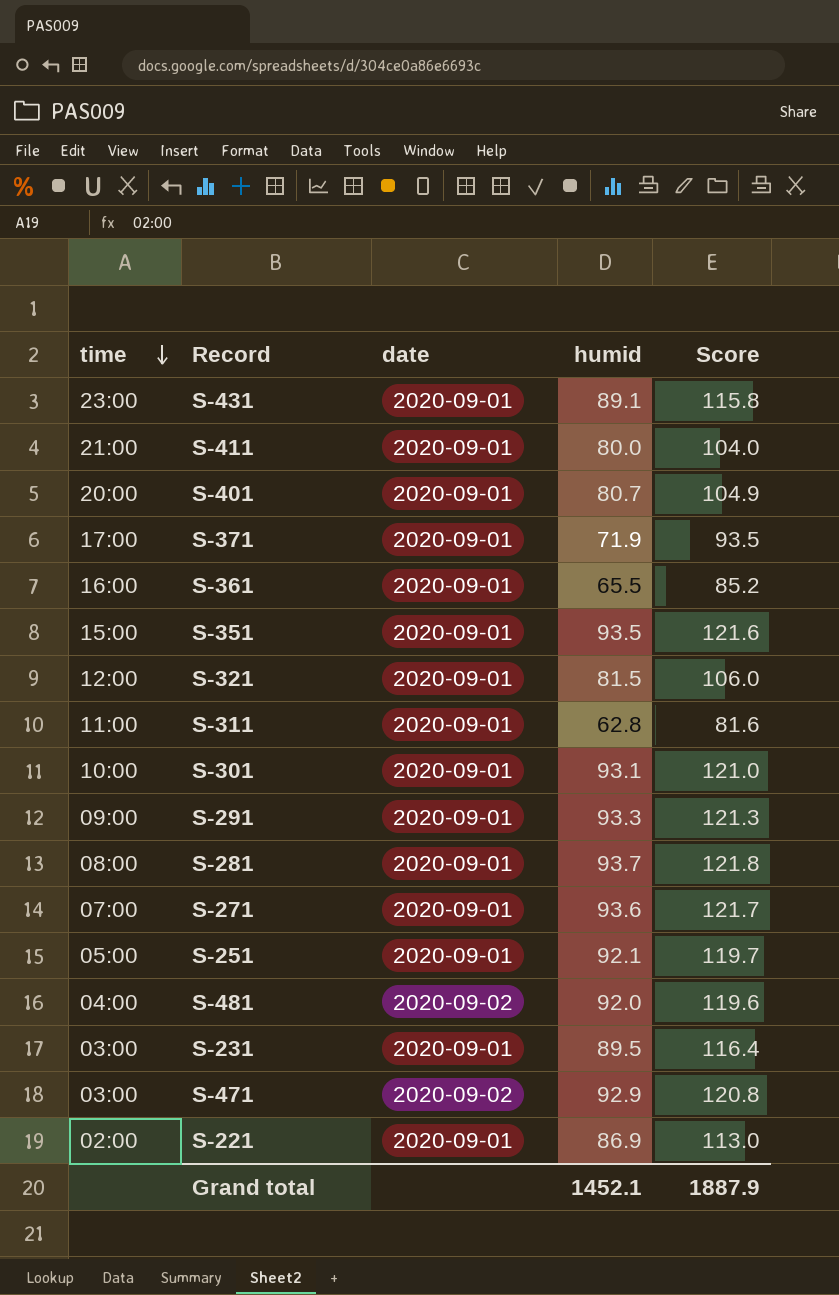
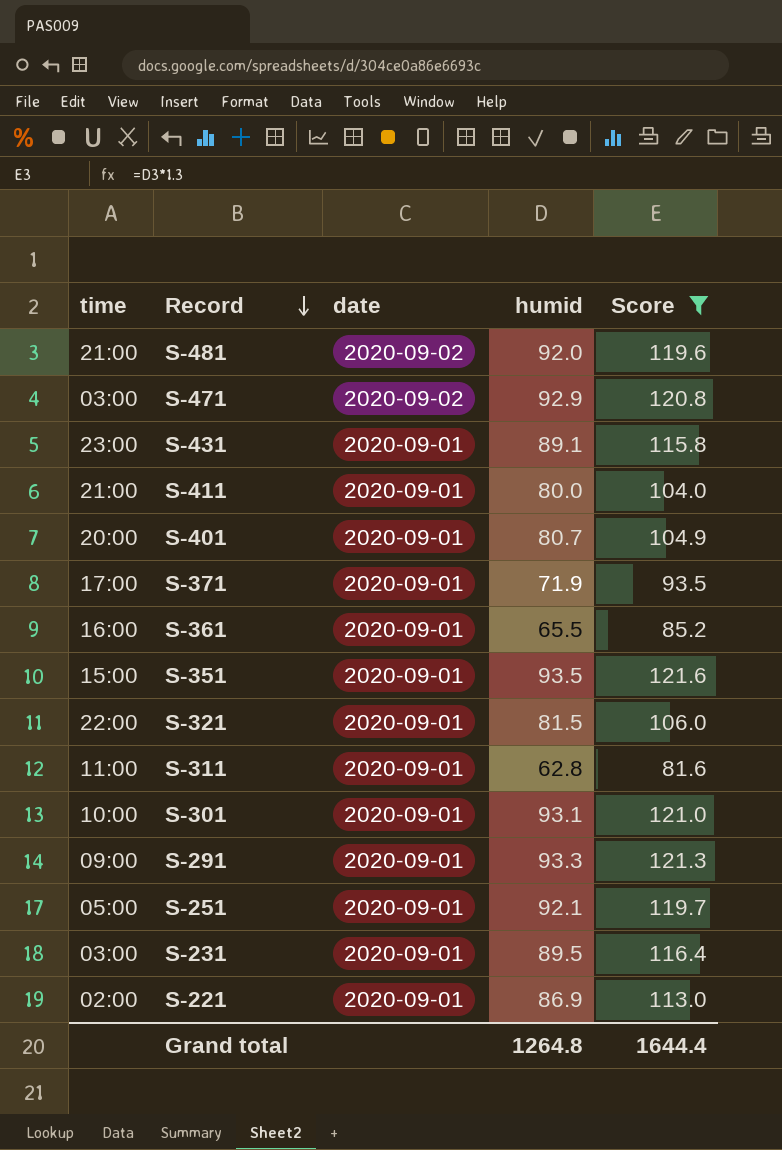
filter: none -> Score <= 121.6
row order: time descending -> Record descending
S-481 | time: 04:00 -> 21:00
S-321 | time: 12:00 -> 22:00
Grand total | humid: 1452.1 -> 1264.8
Grand total | Score: 1887.9 -> 1644.4

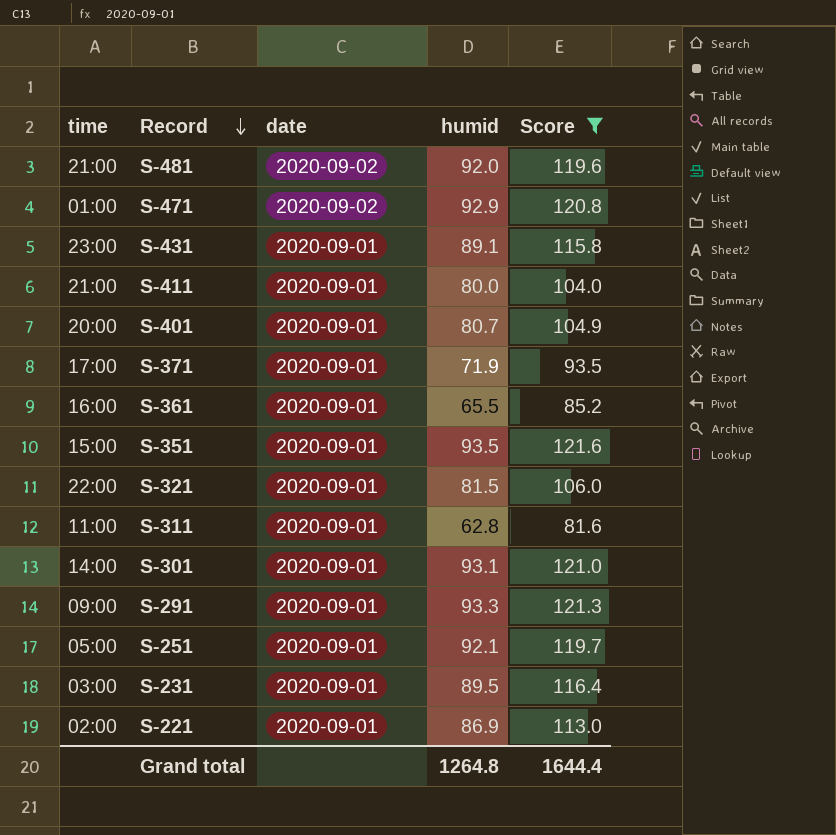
S-471 | time: 03:00 -> 01:00
S-301 | time: 10:00 -> 14:00

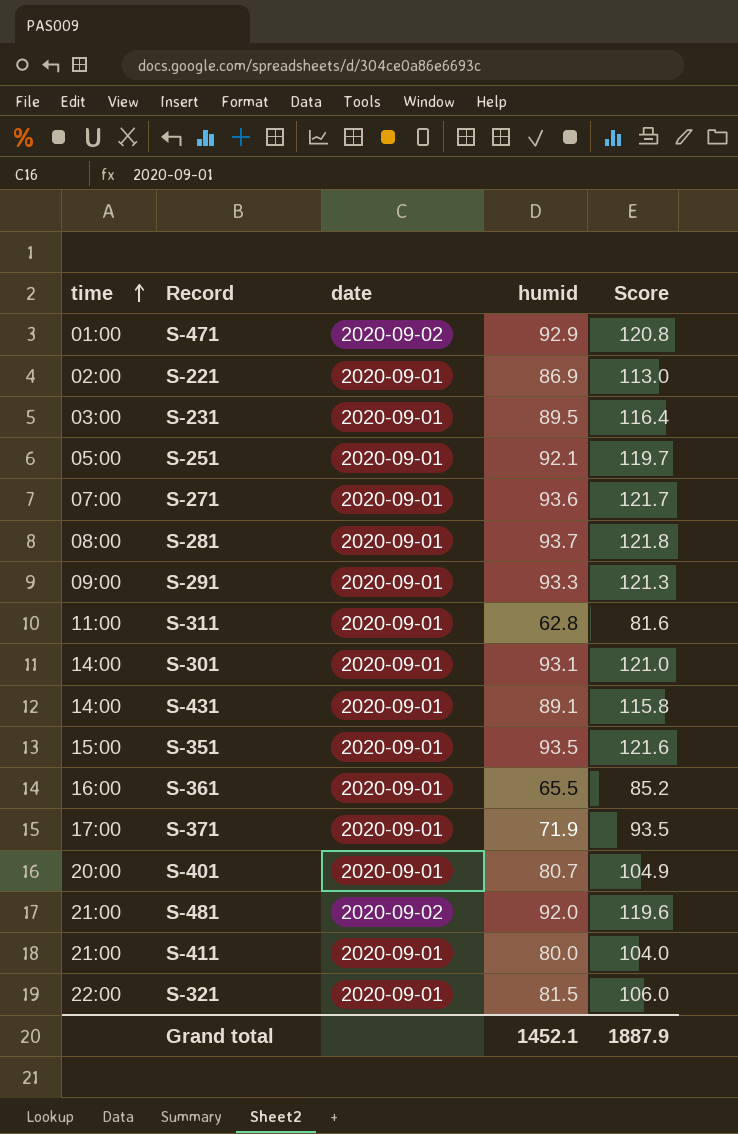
filter: Score <= 121.6 -> none
row order: Record descending -> time ascending
S-431 | time: 23:00 -> 14:00
Grand total | humid: 1264.8 -> 1452.1
Grand total | Score: 1644.4 -> 1887.9

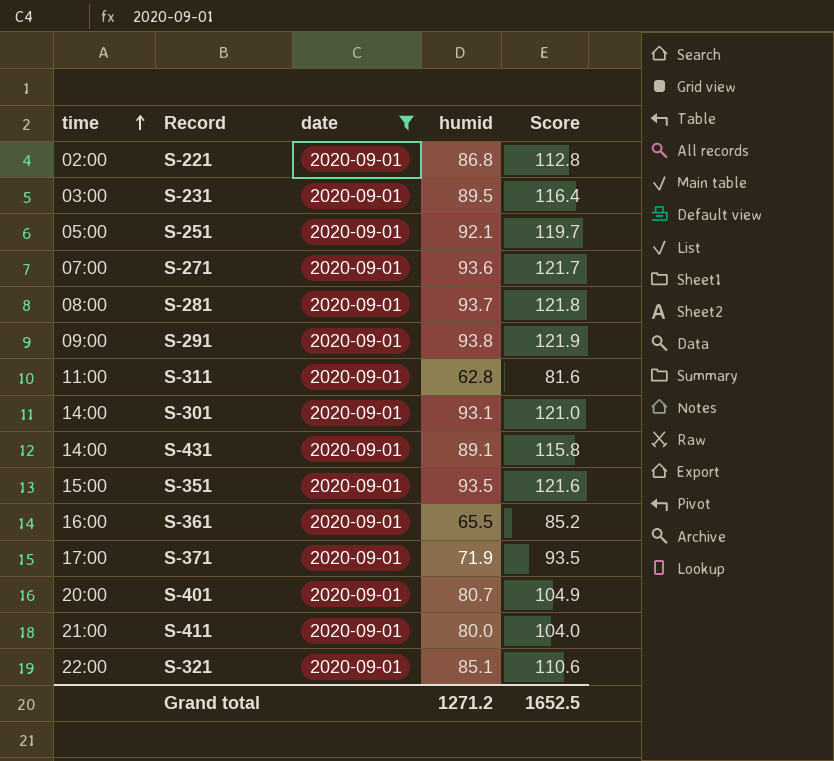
filter: none -> date = 2020-09-01
S-221 | humid: 86.9 -> 86.8
S-221 | Score: 113.0 -> 112.8
S-291 | humid: 93.3 -> 93.8
S-291 | Score: 121.3 -> 121.9
S-321 | humid: 81.5 -> 85.1
S-321 | Score: 106.0 -> 110.6
Grand total | humid: 1452.1 -> 1271.2
Grand total | Score: 1887.9 -> 1652.5

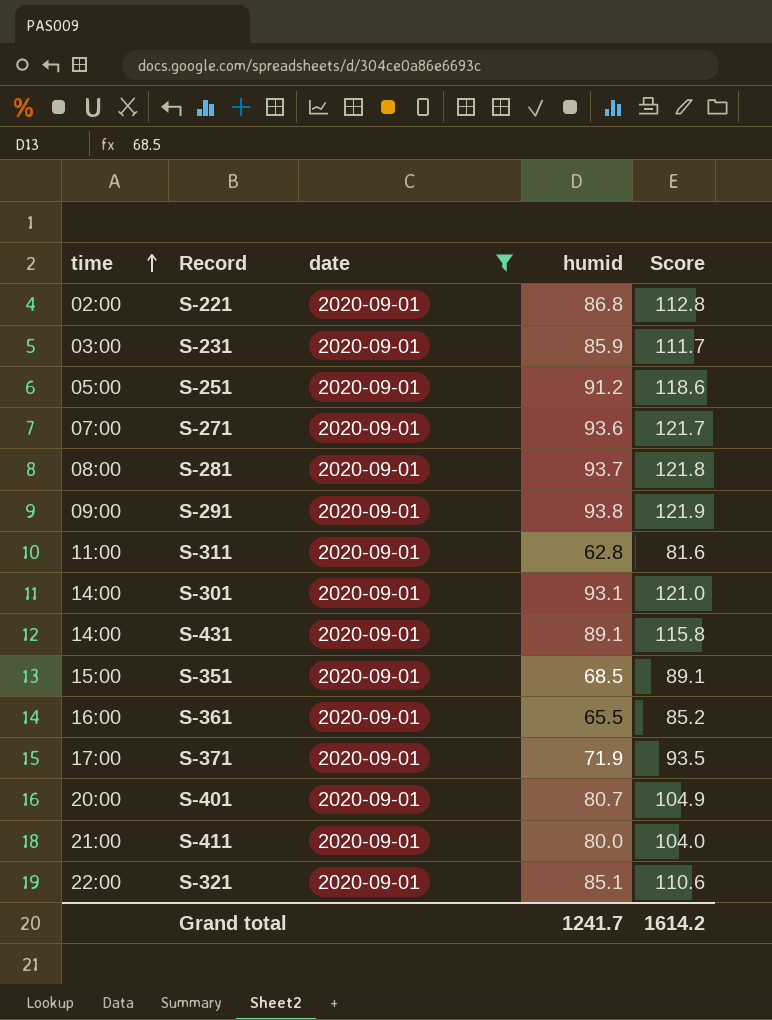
S-231 | humid: 89.5 -> 85.9
S-231 | Score: 116.4 -> 111.7
S-251 | humid: 92.1 -> 91.2
S-251 | Score: 119.7 -> 118.6
S-351 | humid: 93.5 -> 68.5
S-351 | Score: 121.6 -> 89.1
Grand total | humid: 1271.2 -> 1241.7
Grand total | Score: 1652.5 -> 1614.2

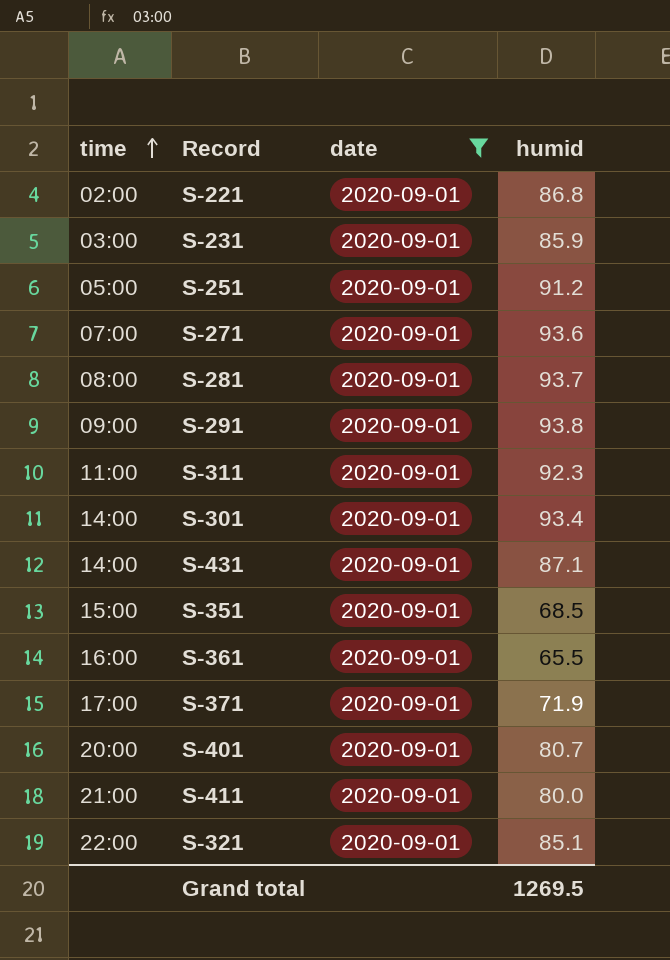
column Score | formula: [humid] * 1.3 -> none
S-311 | humid: 62.8 -> 92.3
S-301 | humid: 93.1 -> 93.4
S-431 | humid: 89.1 -> 87.1
Grand total | humid: 1241.7 -> 1269.5

